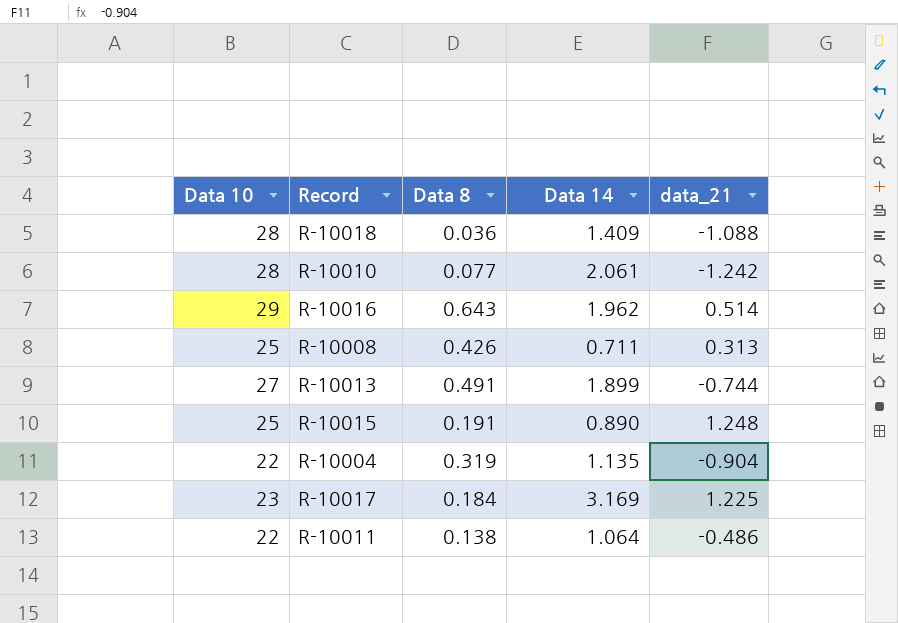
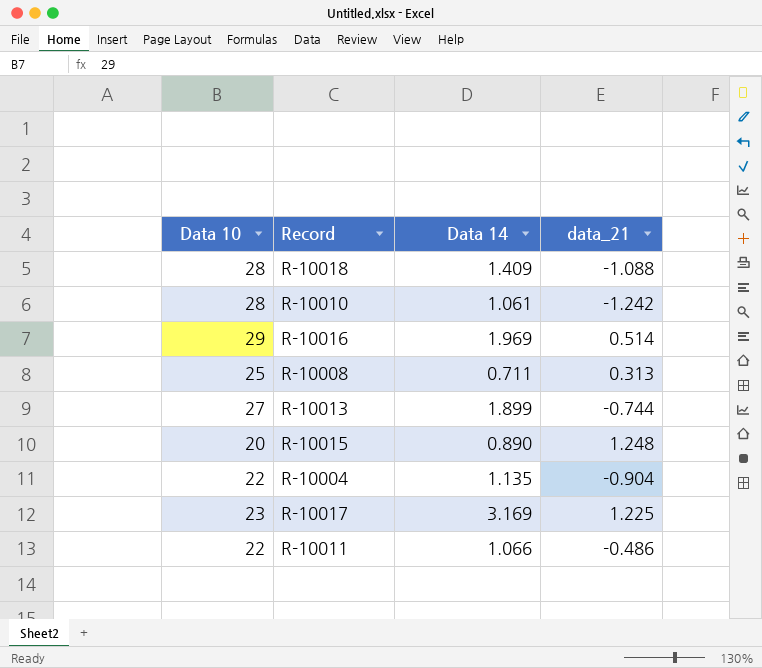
column Data 8 | position: 3 -> none
R-10010 | Data 14: 2.061 -> 1.061
R-10016 | Data 14: 1.962 -> 1.969
R-10015 | Data 10: 25 -> 20
R-10011 | Data 14: 1.064 -> 1.066

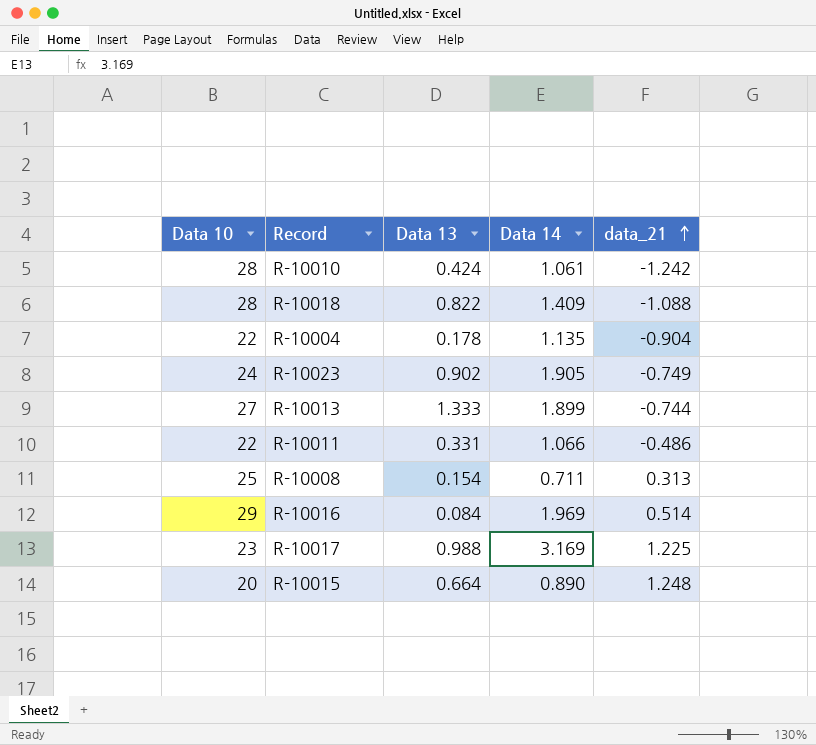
row order: none -> data_21 ascending
column Data 13 | position: none -> 3
row R-10023: none -> 24 | 0.902 | 1.905 | -0.749

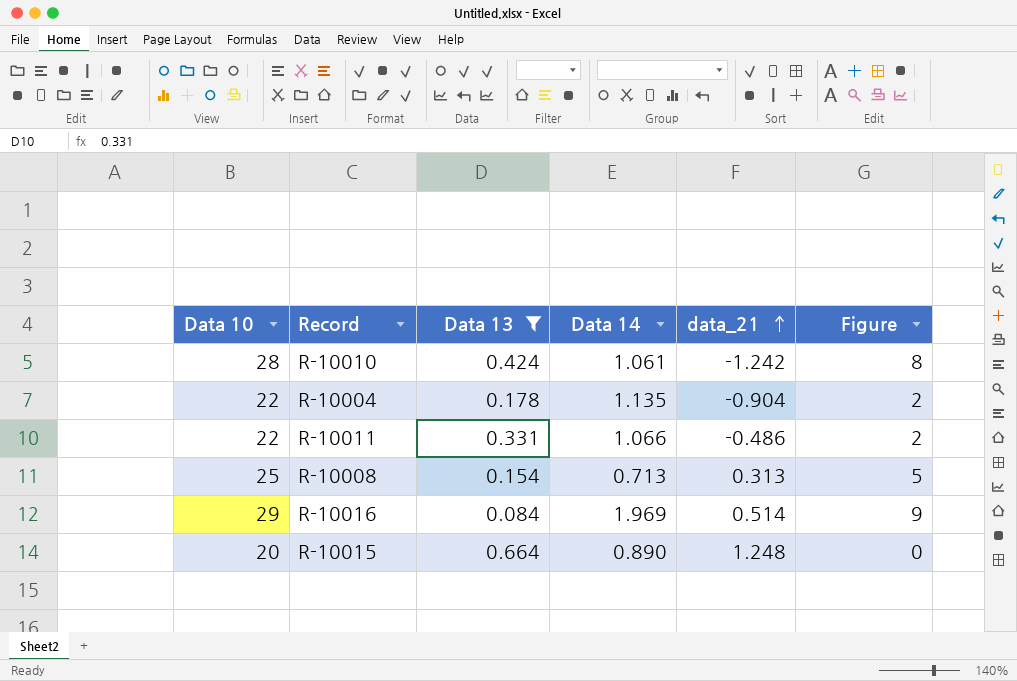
filter: none -> Data 13 <= 0.664
column Figure | formula: none -> [Data 10] - 20
R-10008 | Data 14: 0.711 -> 0.713

